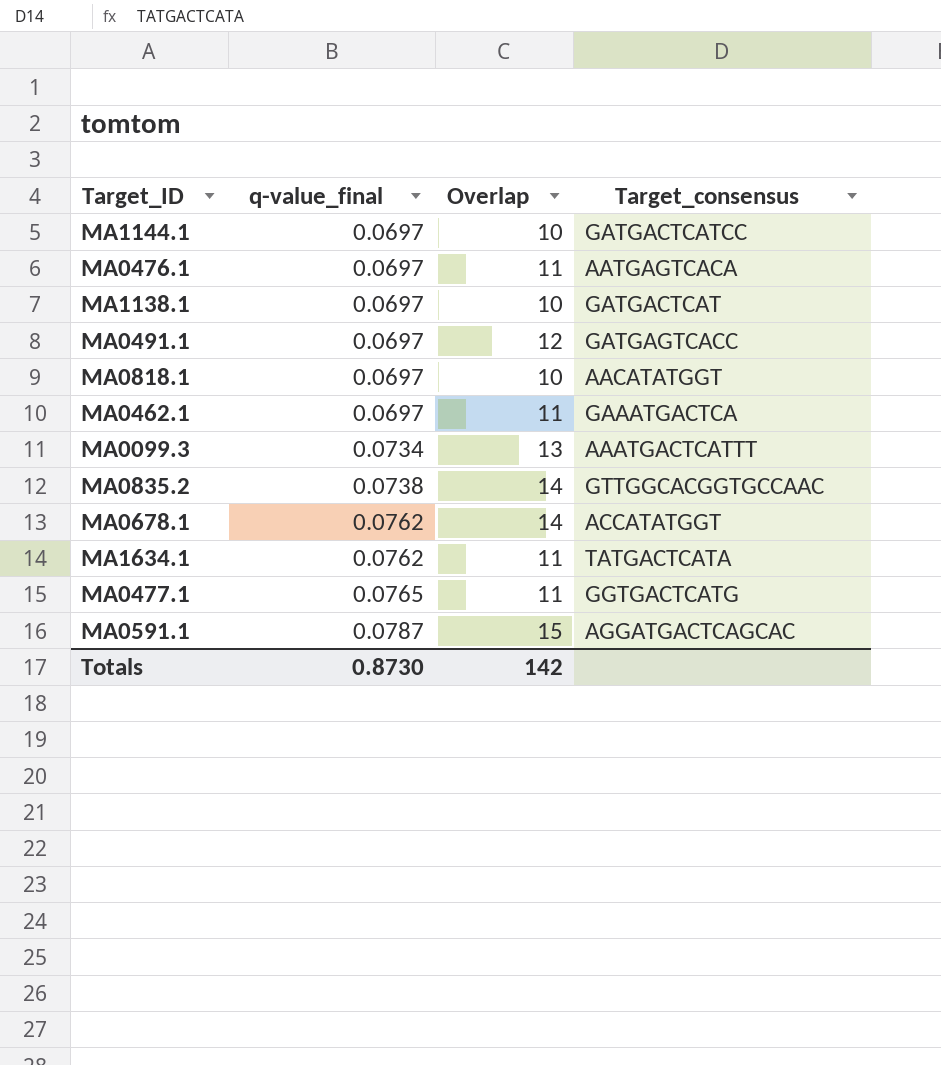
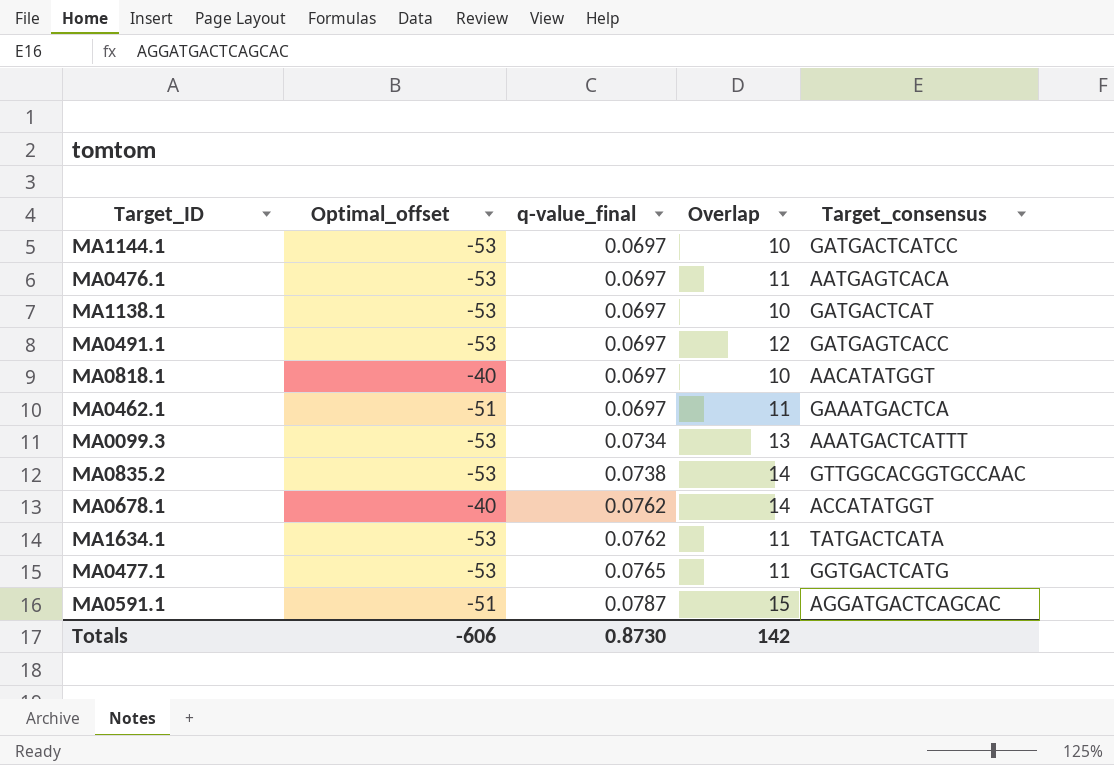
column Optimal_offset | position: none -> 2

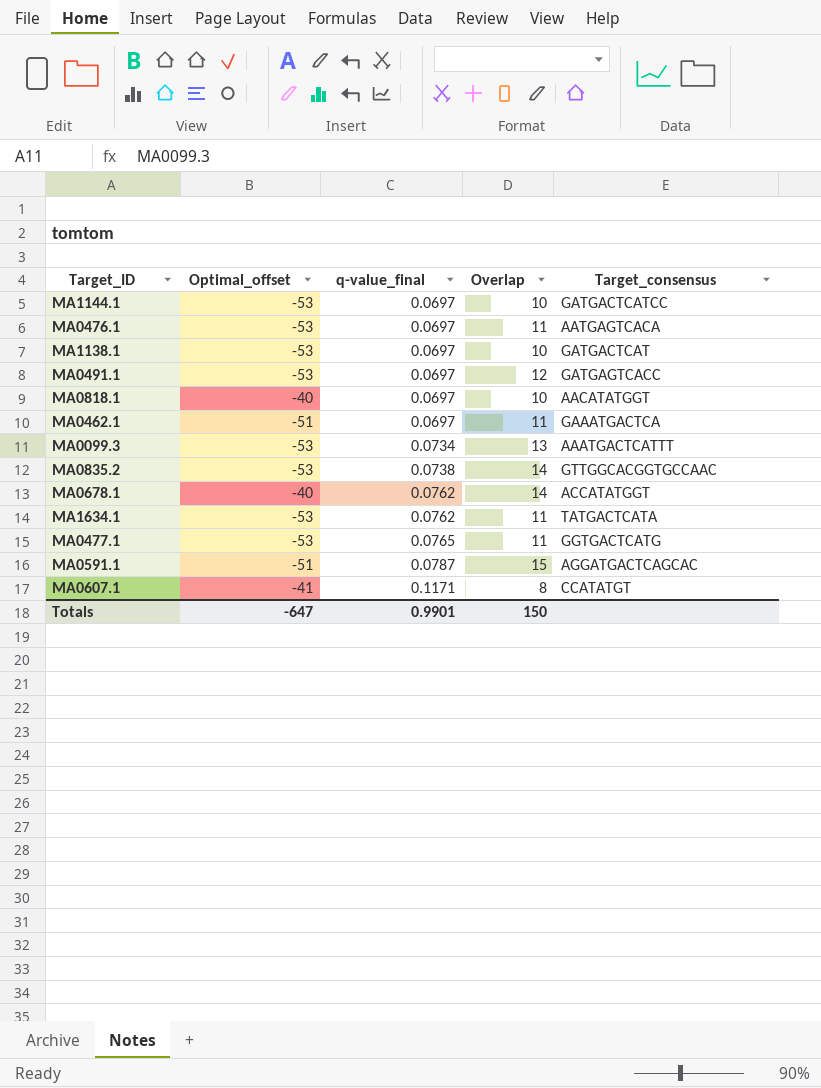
row MA0607.1: none -> -41 | 0.1171 | 8 | CCATATGT
Totals | Optimal_offset: -606 -> -647
Totals | q-value_final: 0.8730 -> 0.9901
Totals | Overlap: 142 -> 150

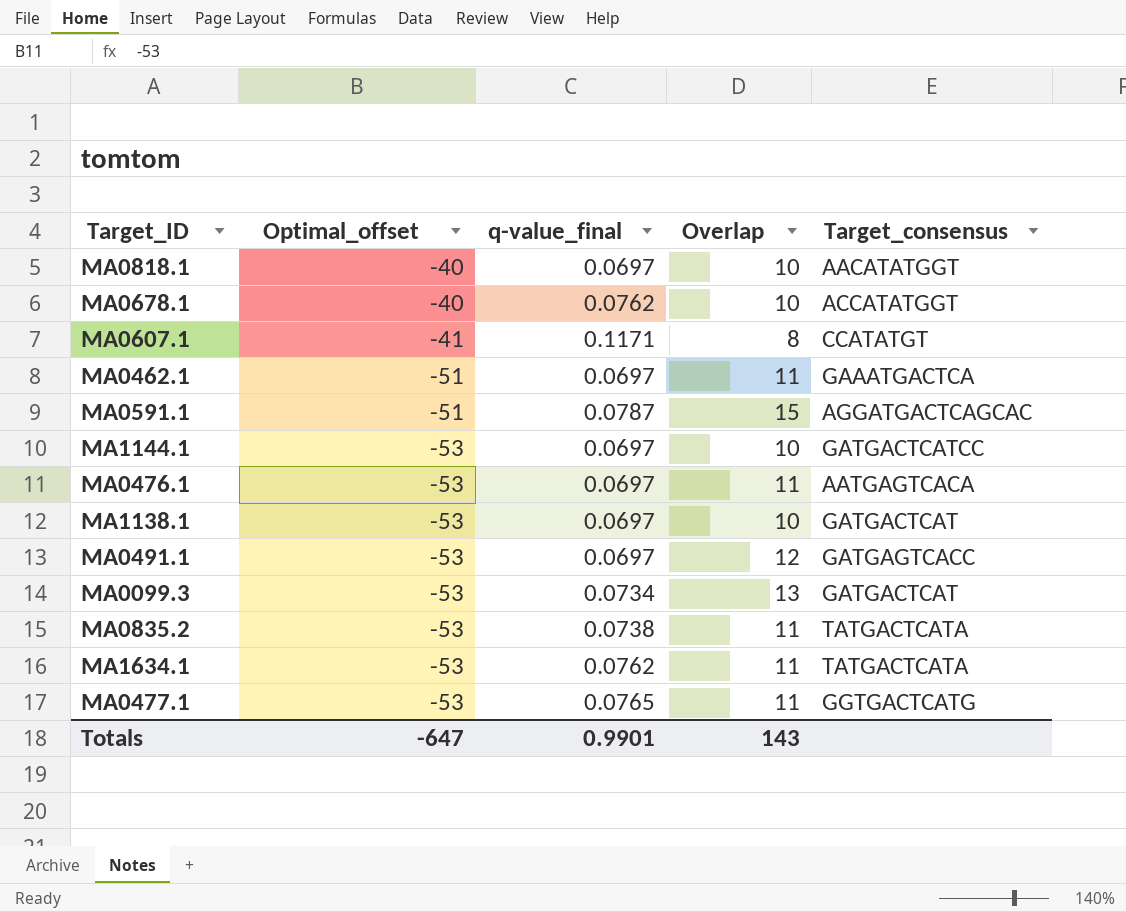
row order: q-value_final ascending -> Optimal_offset descending
MA0678.1 | Overlap: 14 -> 10
MA0099.3 | Target_consensus: AAATGACTCATTT -> GATGACTCAT
MA0835.2 | Overlap: 14 -> 11
MA0835.2 | Target_consensus: GTTGGCACGGTGCCAAC -> TATGACTCATA
Totals | Overlap: 150 -> 143

